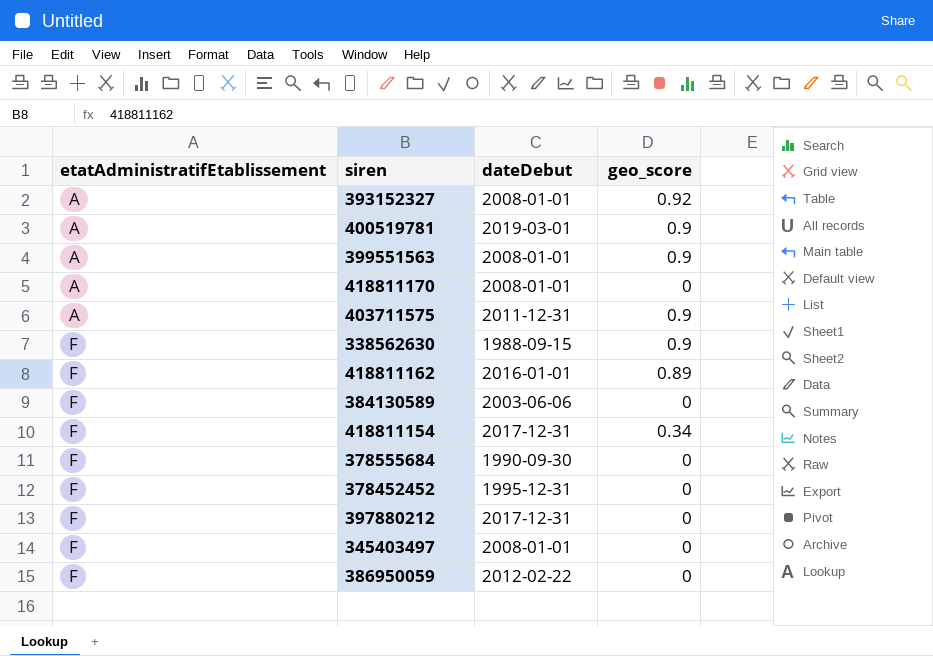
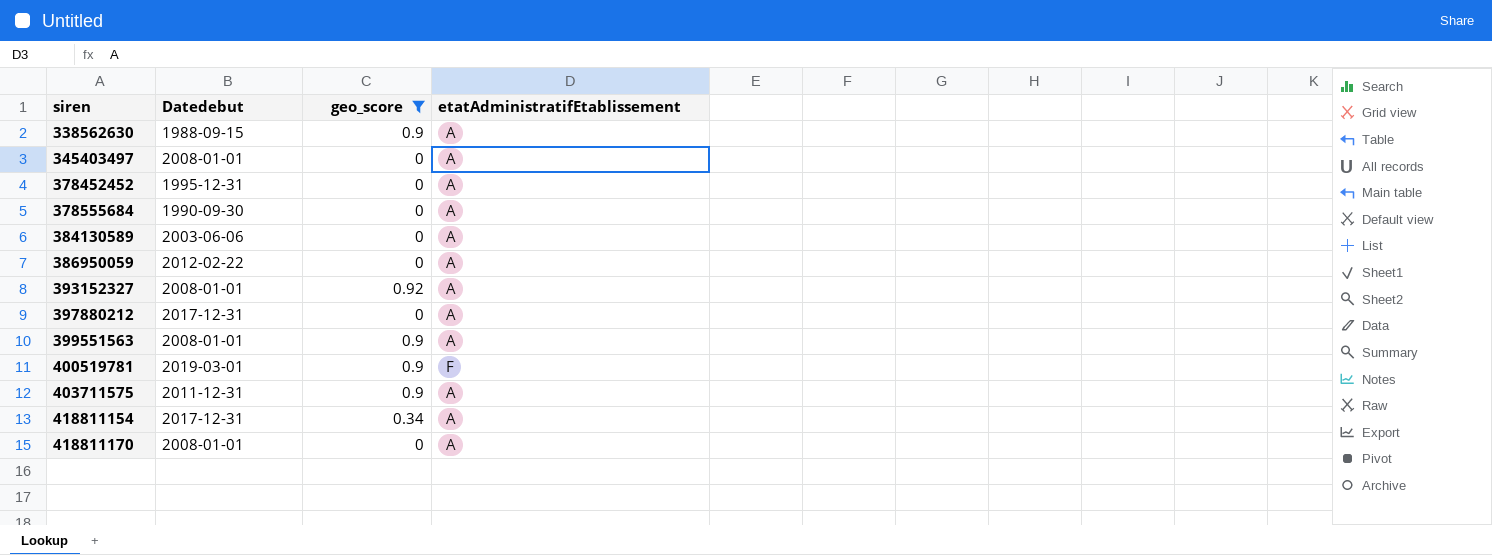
filter: none -> geo_score != 0.89
row order: etatAdministratifEtablissement ascending -> siren ascending
column name: dateDebut -> Datedebut
column etatAdministratifEtablissement | position: 1 -> 4
338562630 | etatAdministratifEtablissement: F -> A
345403497 | etatAdministratifEtablissement: F -> A
378452452 | etatAdministratifEtablissement: F -> A
378555684 | etatAdministratifEtablissement: F -> A
384130589 | etatAdministratifEtablissement: F -> A
386950059 | etatAdministratifEtablissement: F -> A
397880212 | etatAdministratifEtablissement: F -> A
400519781 | etatAdministratifEtablissement: A -> F
418811154 | etatAdministratifEtablissement: F -> A

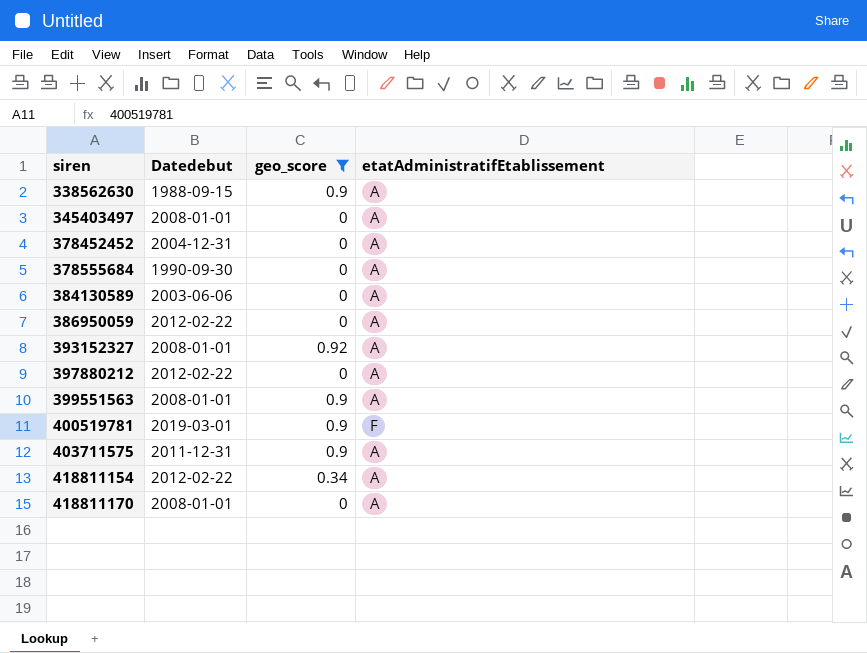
378452452 | Datedebut: 1995-12-31 -> 2004-12-31
397880212 | Datedebut: 2017-12-31 -> 2012-02-22
418811154 | Datedebut: 2017-12-31 -> 2012-02-22

